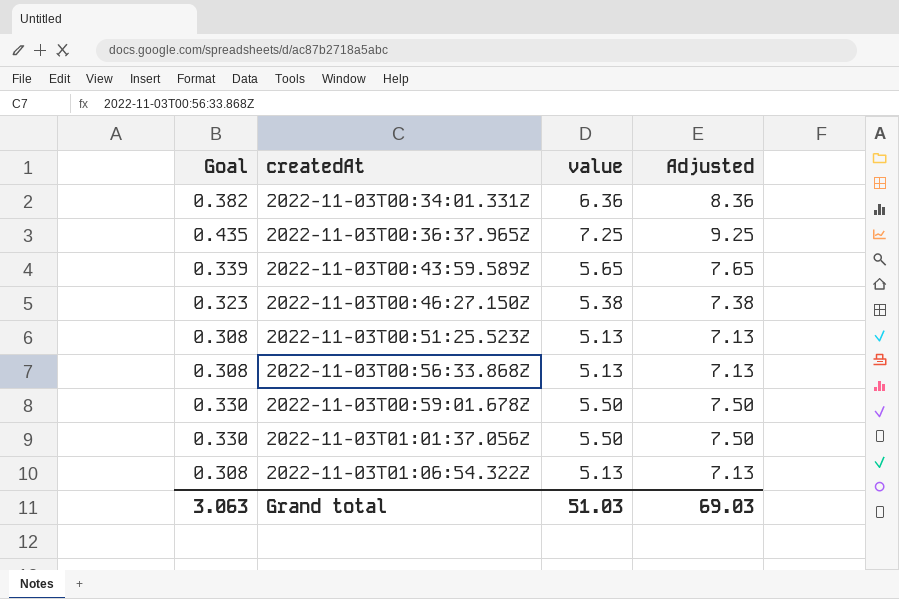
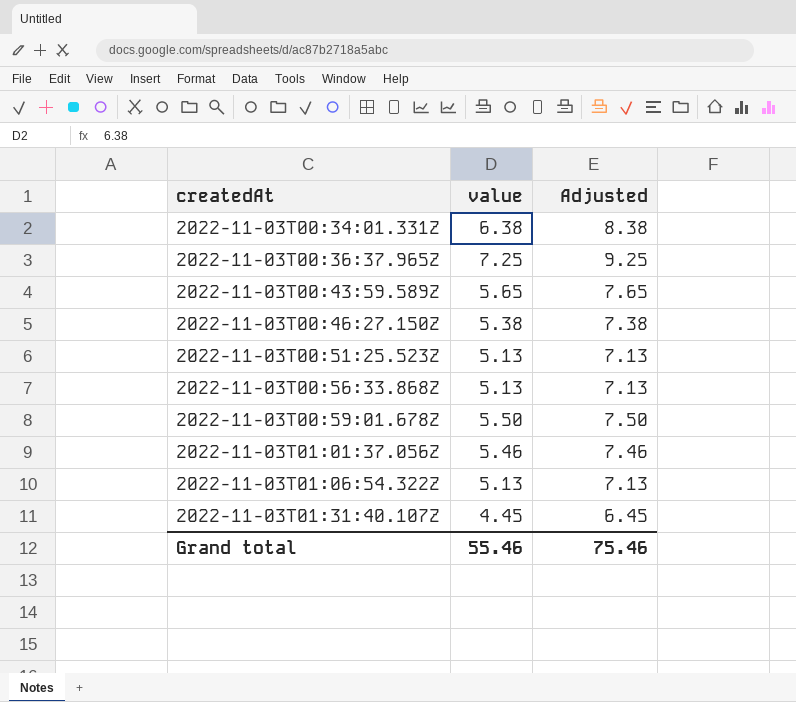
column Goal | formula: [value] * 0.06 -> none
2022-11-03T00:34:01.331Z | value: 6.36 -> 6.38
2022-11-03T00:34:01.331Z | Adjusted: 8.36 -> 8.38
2022-11-03T01:01:37.056Z | value: 5.50 -> 5.46
2022-11-03T01:01:37.056Z | Adjusted: 7.50 -> 7.46
row 2022-11-03T01:31:40.107Z: none -> 4.45 | 6.45
Grand total | value: 51.03 -> 55.46
Grand total | Adjusted: 69.03 -> 75.46

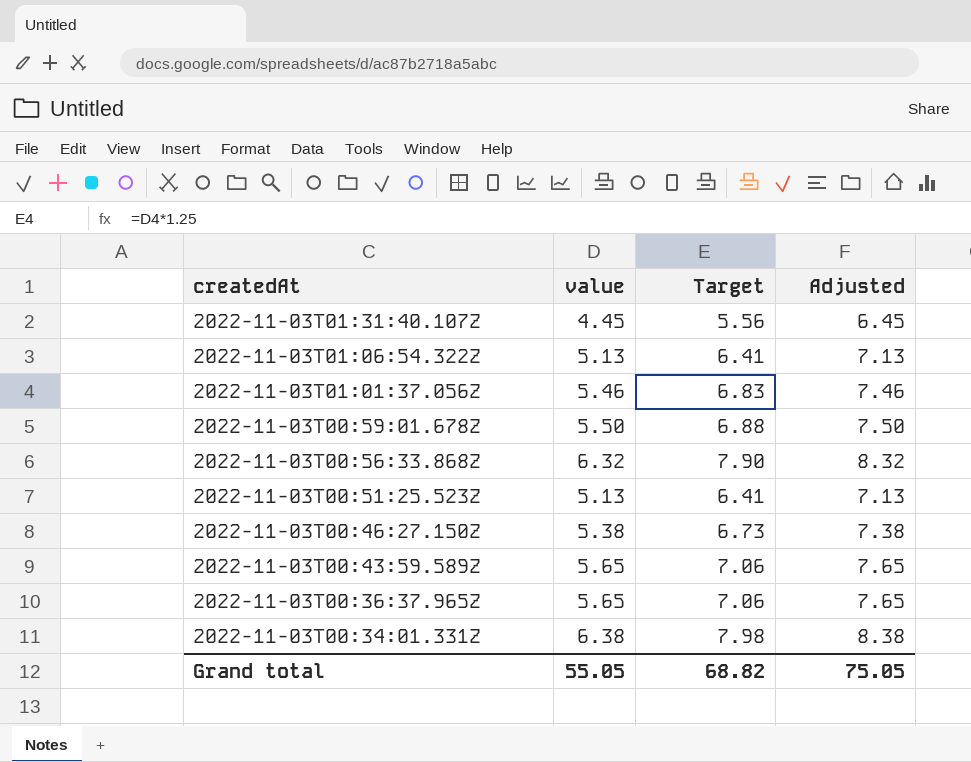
row order: createdAt ascending -> createdAt descending
column Target | formula: none -> [value] * 1.25
2022-11-03T00:56:33.868Z | value: 5.13 -> 6.32
2022-11-03T00:56:33.868Z | Adjusted: 7.13 -> 8.32
2022-11-03T00:36:37.965Z | value: 7.25 -> 5.65
2022-11-03T00:36:37.965Z | Adjusted: 9.25 -> 7.65
Grand total | value: 55.46 -> 55.05
Grand total | Adjusted: 75.46 -> 75.05

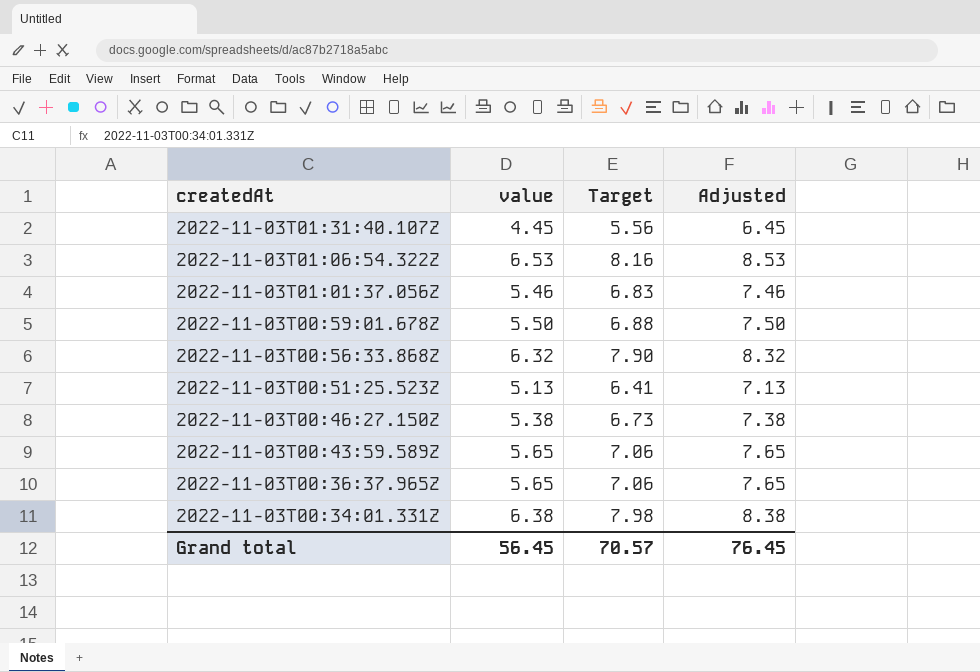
2022-11-03T01:06:54.322Z | value: 5.13 -> 6.53
2022-11-03T01:06:54.322Z | Target: 6.41 -> 8.16
2022-11-03T01:06:54.322Z | Adjusted: 7.13 -> 8.53
Grand total | value: 55.05 -> 56.45
Grand total | Target: 68.82 -> 70.57
Grand total | Adjusted: 75.05 -> 76.45

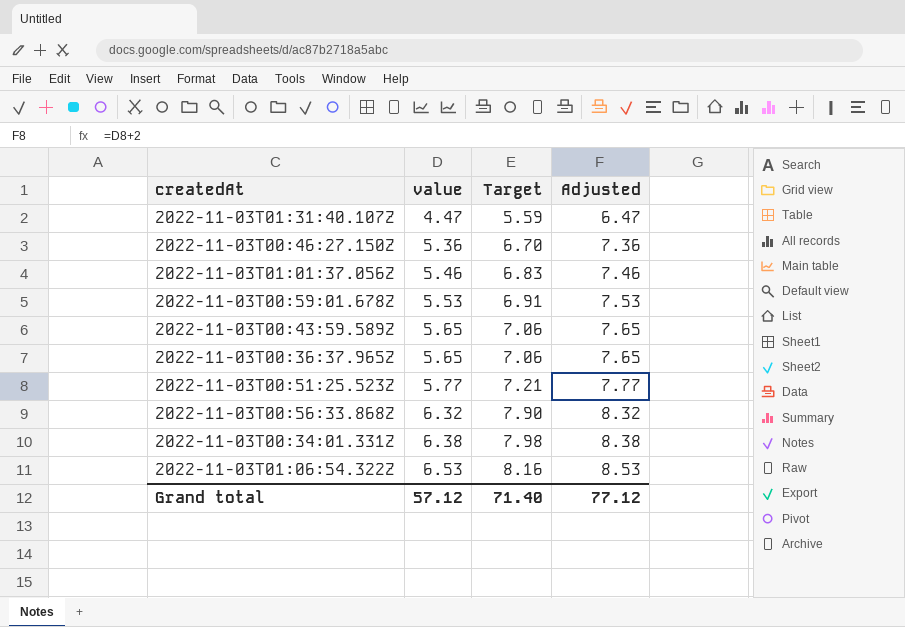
row order: createdAt descending -> value ascending
2022-11-03T01:31:40.107Z | value: 4.45 -> 4.47
2022-11-03T01:31:40.107Z | Target: 5.56 -> 5.59
2022-11-03T01:31:40.107Z | Adjusted: 6.45 -> 6.47
2022-11-03T00:46:27.150Z | value: 5.38 -> 5.36
2022-11-03T00:46:27.150Z | Target: 6.73 -> 6.70
2022-11-03T00:46:27.150Z | Adjusted: 7.38 -> 7.36
2022-11-03T00:59:01.678Z | value: 5.50 -> 5.53
2022-11-03T00:59:01.678Z | Target: 6.88 -> 6.91
2022-11-03T00:59:01.678Z | Adjusted: 7.50 -> 7.53
2022-11-03T00:51:25.523Z | value: 5.13 -> 5.77
2022-11-03T00:51:25.523Z | Target: 6.41 -> 7.21
2022-11-03T00:51:25.523Z | Adjusted: 7.13 -> 7.77
Grand total | value: 56.45 -> 57.12
Grand total | Target: 70.57 -> 71.40
Grand total | Adjusted: 76.45 -> 77.12

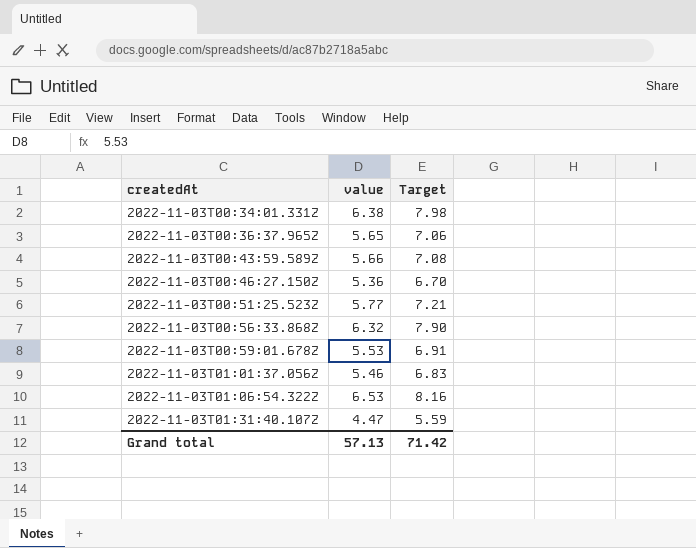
row order: value ascending -> createdAt ascending
column Adjusted | formula: [value] + 2 -> none
2022-11-03T00:43:59.589Z | value: 5.65 -> 5.66
2022-11-03T00:43:59.589Z | Target: 7.06 -> 7.08
Grand total | value: 57.12 -> 57.13
Grand total | Target: 71.40 -> 71.42

